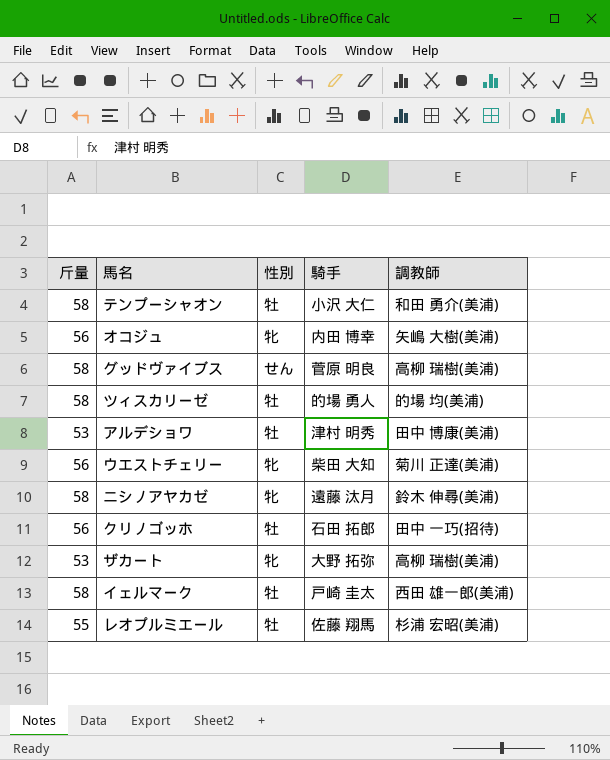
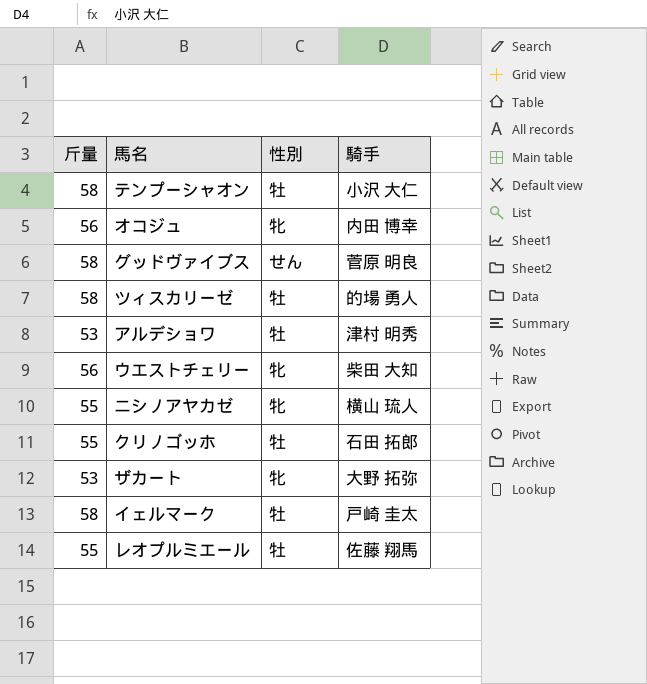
column 調教師 | position: 5 -> none
ニシノアヤカゼ | 斤量: 58 -> 55
ニシノアヤカゼ | 騎手: 遠藤 汰月 -> 横山 琉人
クリノゴッホ | 斤量: 56 -> 55

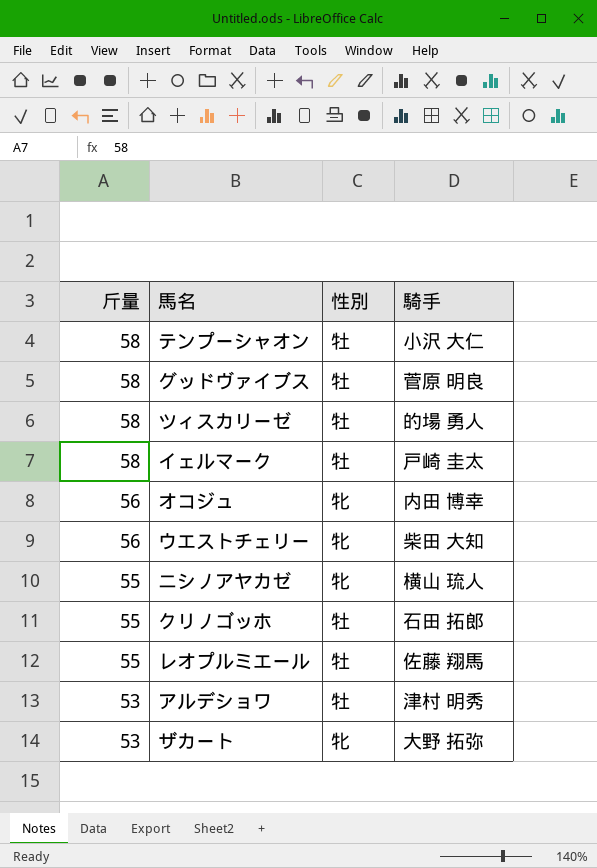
row order: none -> 斤量 descending
グッドヴァイブス | 性別: せん -> 牡

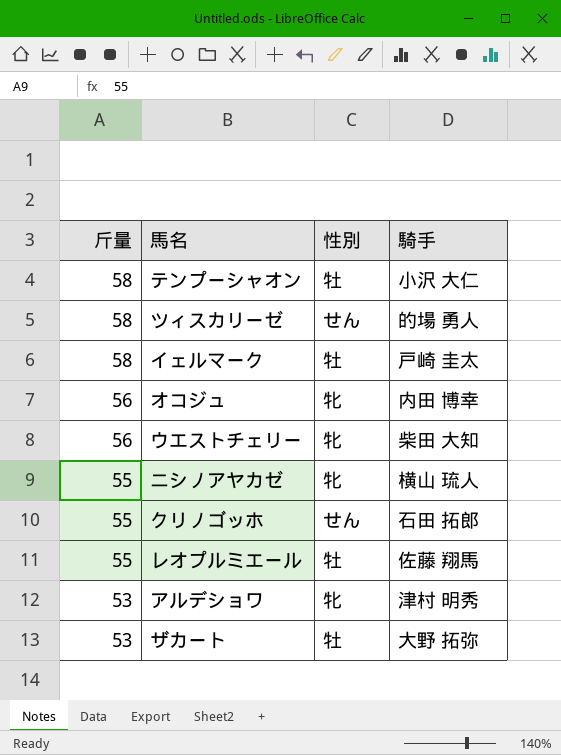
row グッドヴァイブス: 58 | 牡 | 菅原 明良 -> none
ツィスカリーゼ | 性別: 牡 -> せん
クリノゴッホ | 性別: 牡 -> せん
アルデショワ | 性別: 牡 -> 牝
ザカート | 性別: 牝 -> 牡

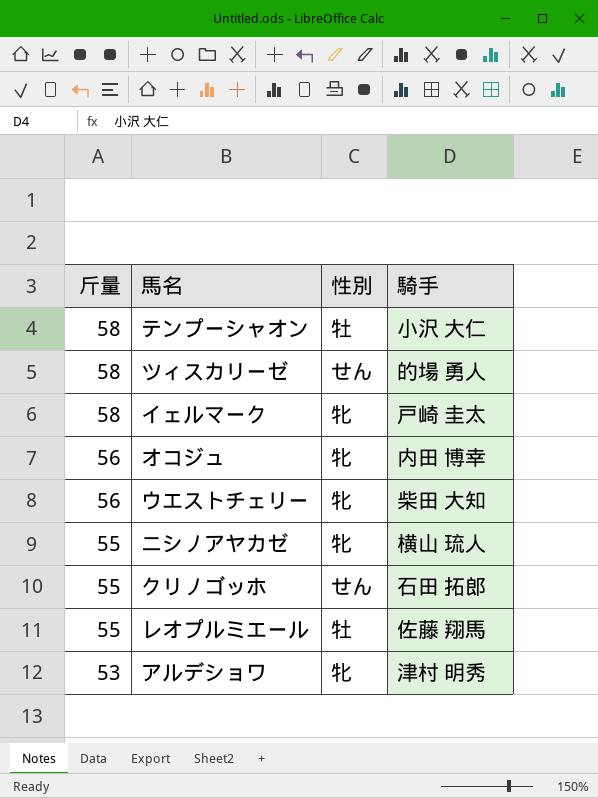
row ザカート: 53 | 牡 | 大野 拓弥 -> none
イェルマーク | 性別: 牡 -> 牝

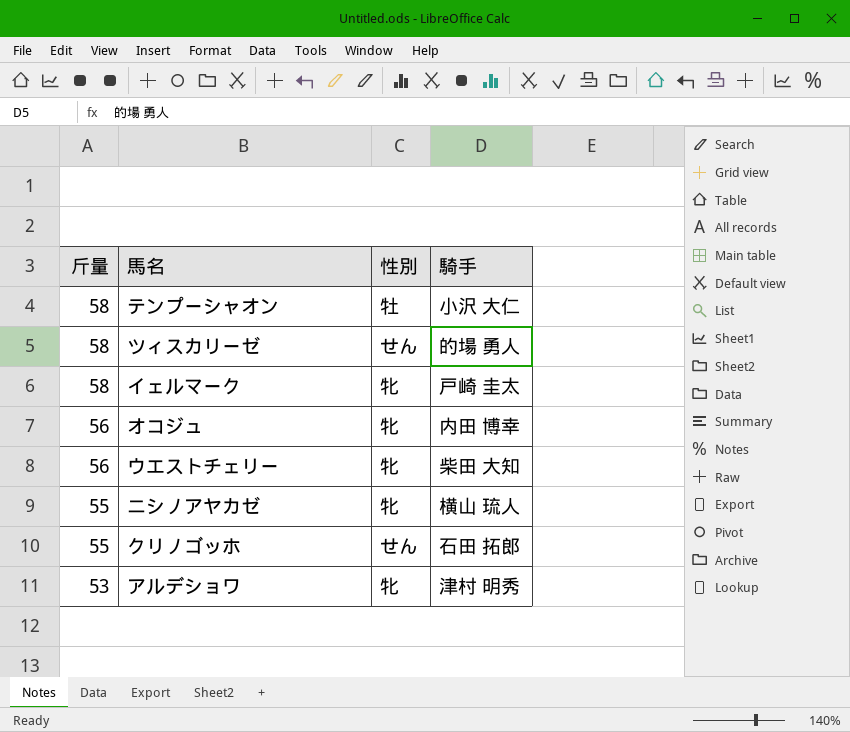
row レオプルミエール: 55 | 牡 | 佐藤 翔馬 -> none

